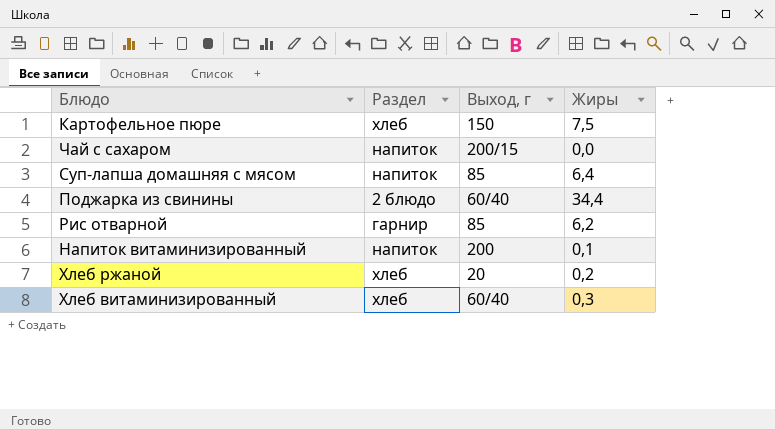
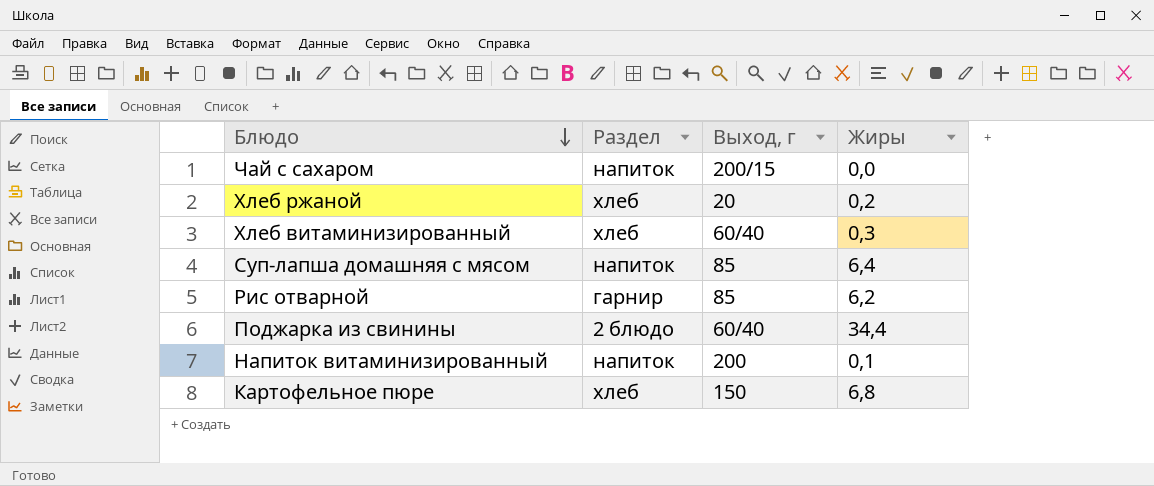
row order: none -> Блюдо descending
Картофельное пюре | Жиры: 7,5 -> 6,8

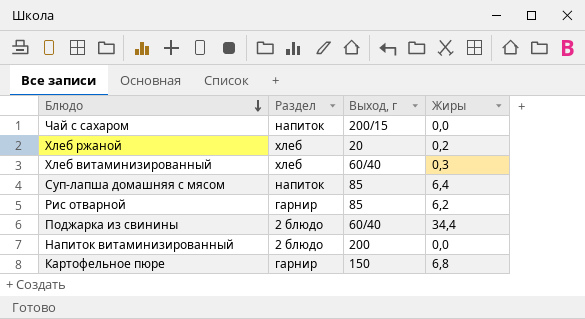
Напиток витаминизированный | Раздел: напиток -> 2 блюдо
Напиток витаминизированный | Жиры: 0,1 -> 0,0
Картофельное пюре | Раздел: хлеб -> гарнир

